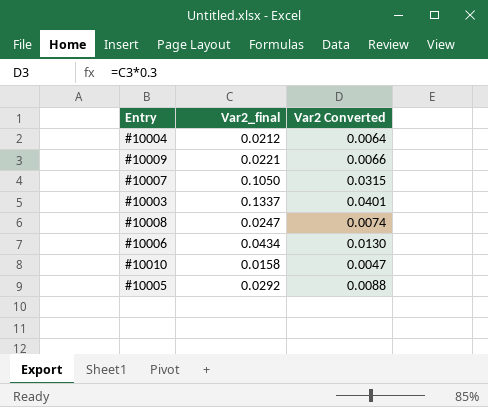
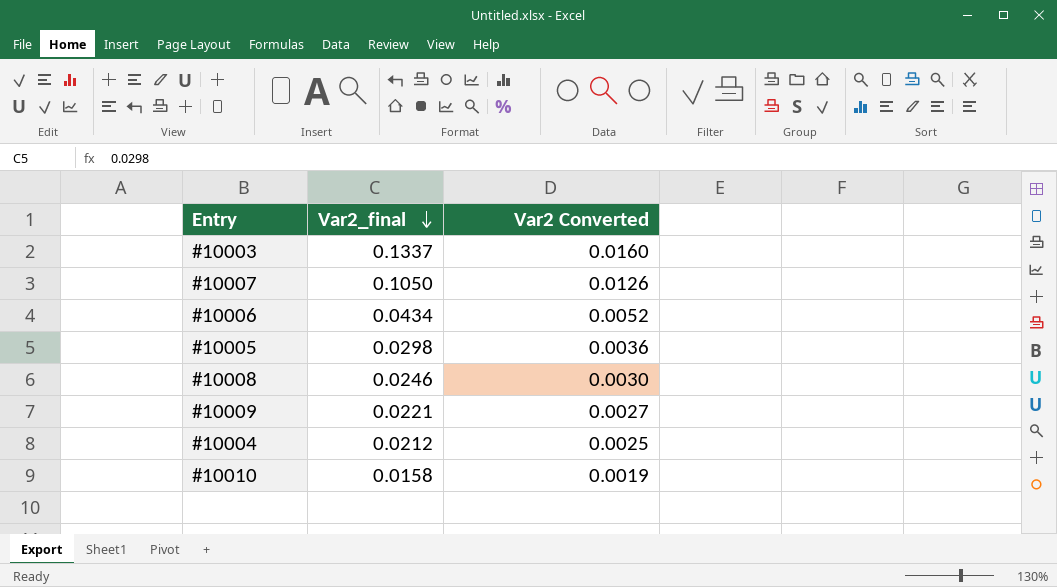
row order: none -> Var2_final descending
column Var2 Converted | formula: [Var2_final] * 0.3 -> [Var2_final] * 0.12
#10005 | Var2_final: 0.0292 -> 0.0298
#10008 | Var2_final: 0.0247 -> 0.0246

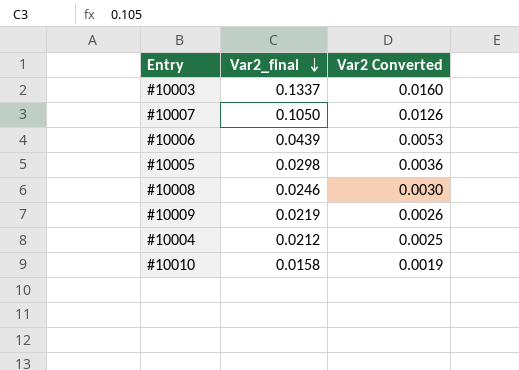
#10006 | Var2_final: 0.0434 -> 0.0439
#10006 | Var2 Converted: 0.0052 -> 0.0053
#10009 | Var2_final: 0.0221 -> 0.0219
#10009 | Var2 Converted: 0.0027 -> 0.0026

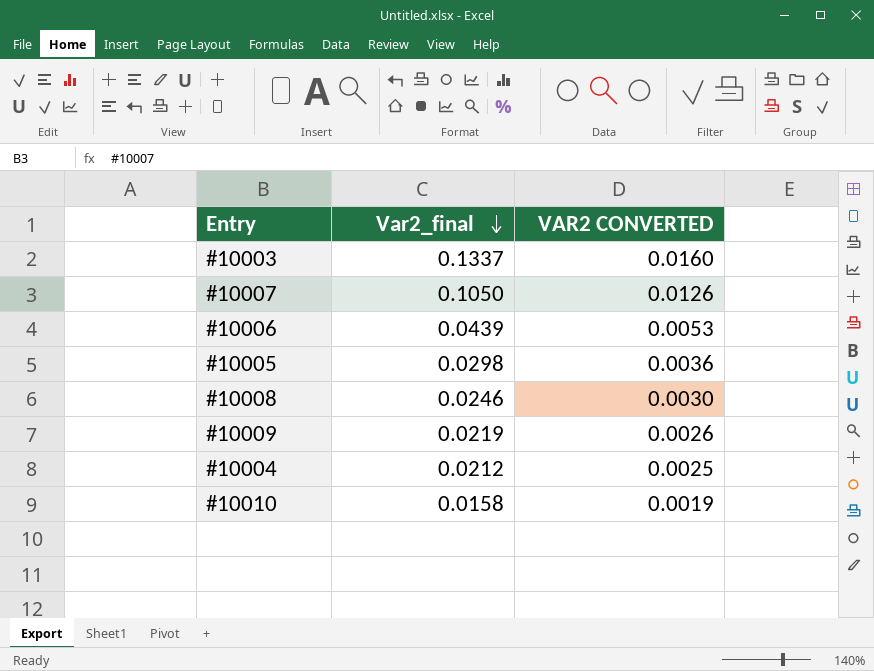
column name: Var2 Converted -> VAR2 CONVERTED

